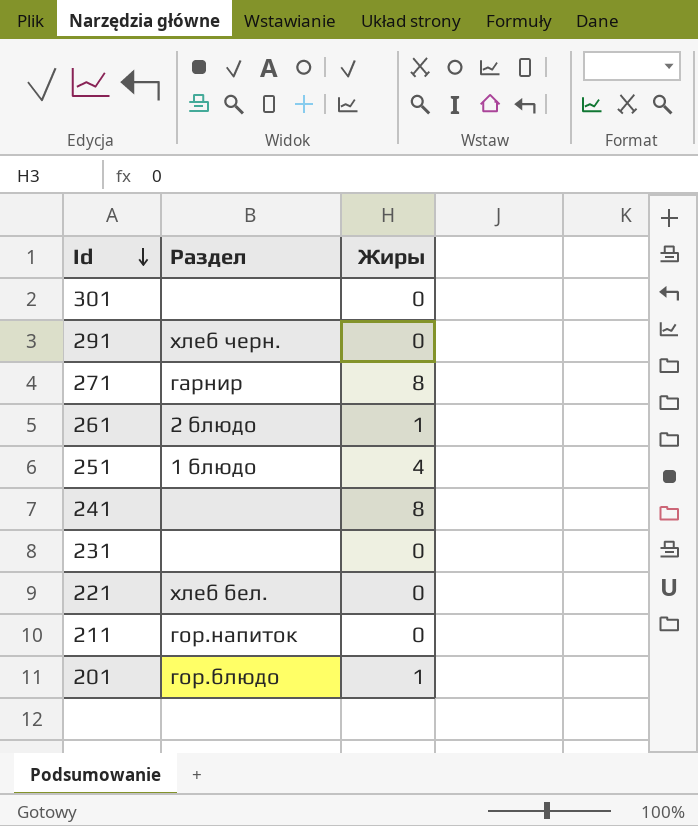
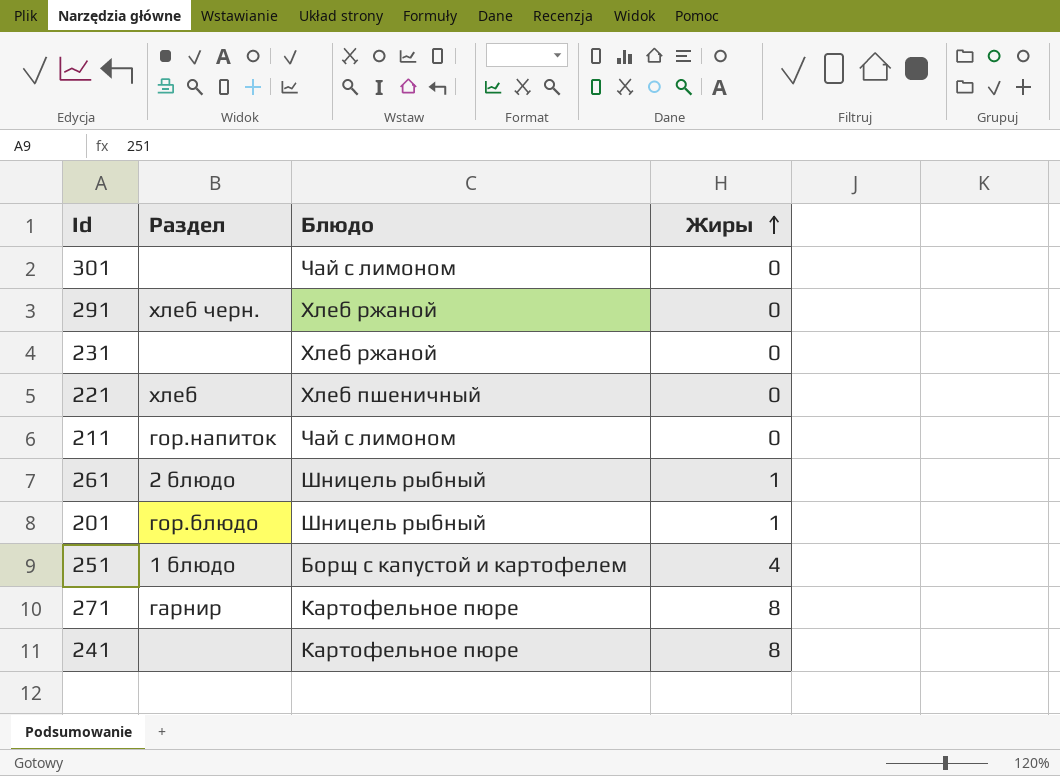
row order: Id descending -> Жиры ascending
column Блюдо | position: none -> 3
221 | Раздел: хлеб бел. -> хлеб

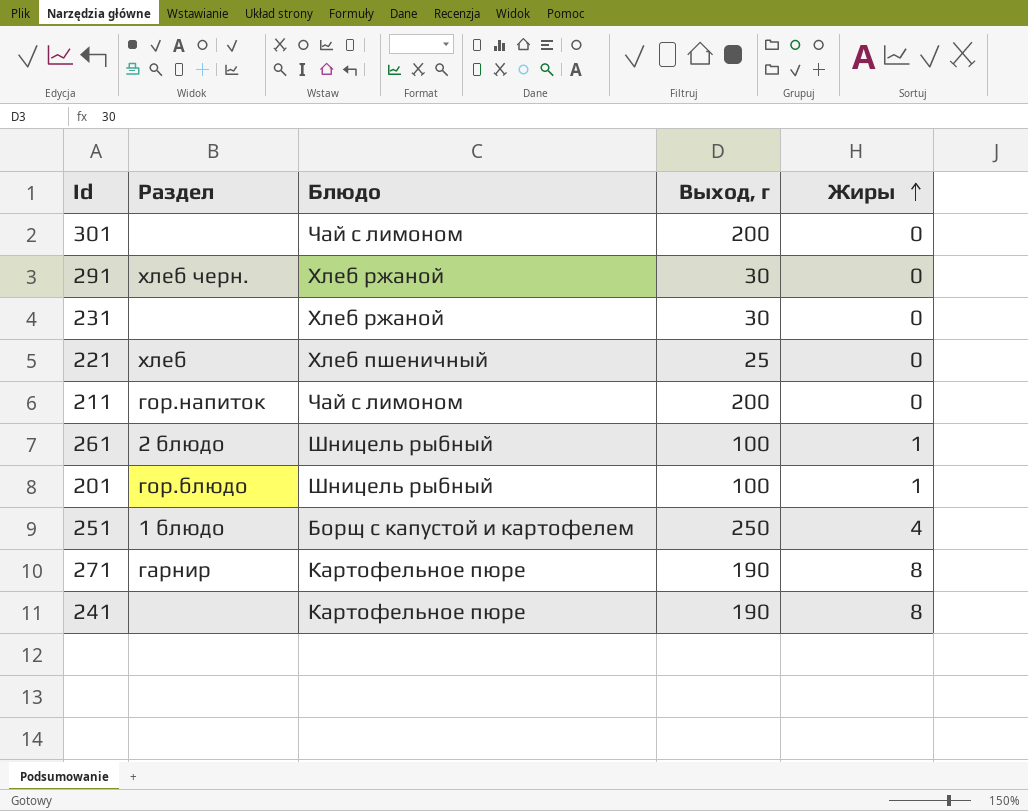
column Выход, г | position: none -> 4

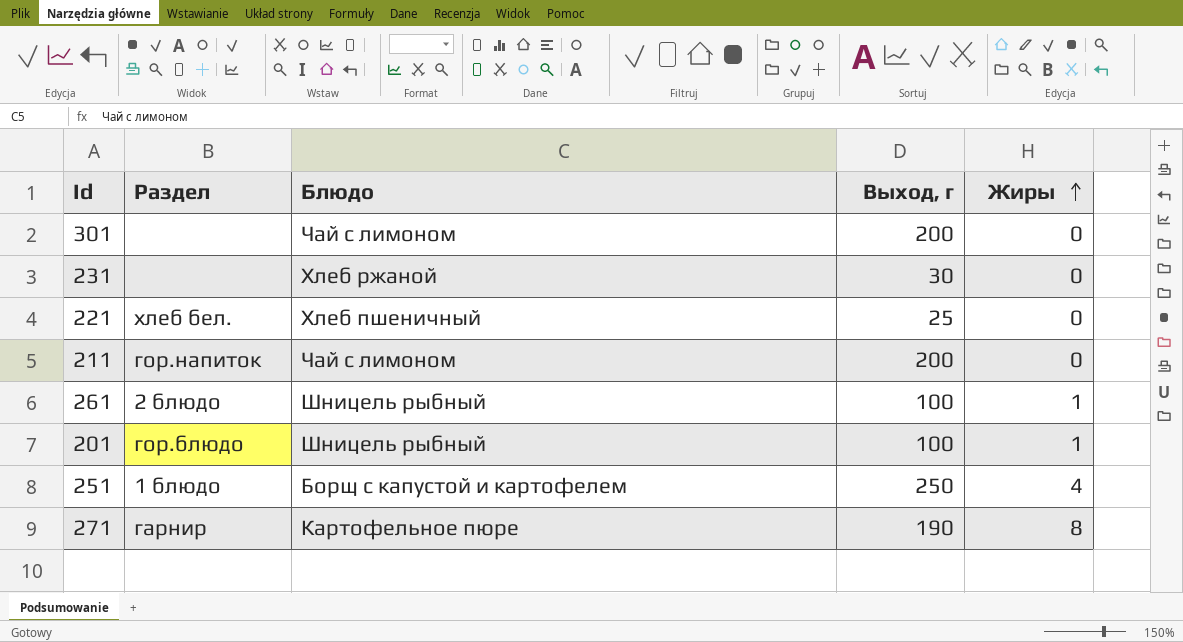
row 291: хлеб черн. | Хлеб ржаной | 30 | 0 -> none
row 241: none | Картофельное пюре | 190 | 8 -> none
221 | Раздел: хлеб -> хлеб бел.

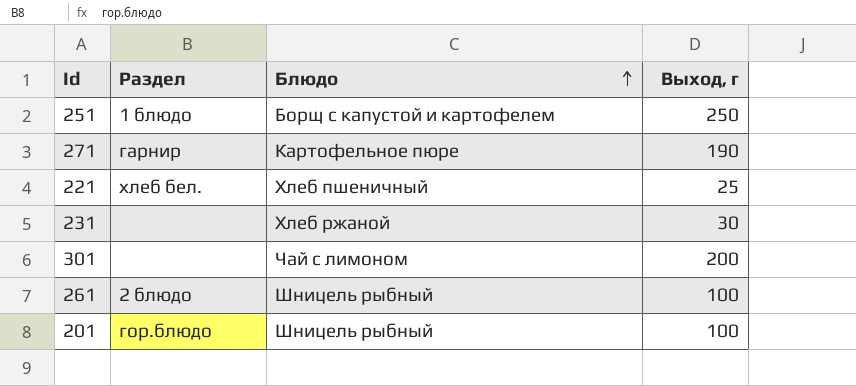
row order: Жиры ascending -> Блюдо ascending
column Жиры | position: 5 -> none
row 211: гор.напиток | Чай с лимоном | 200 | 0 -> none

